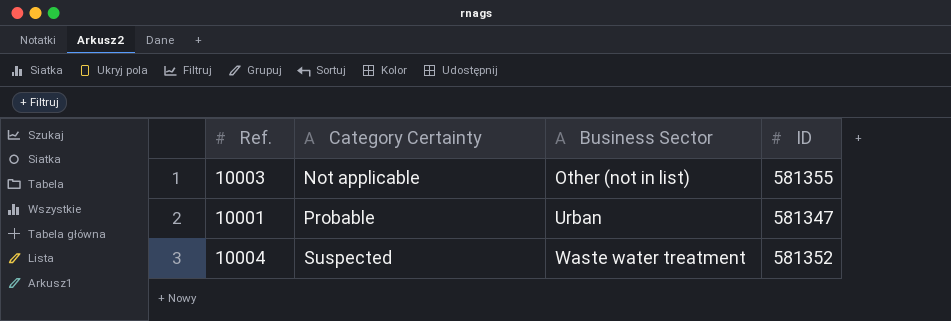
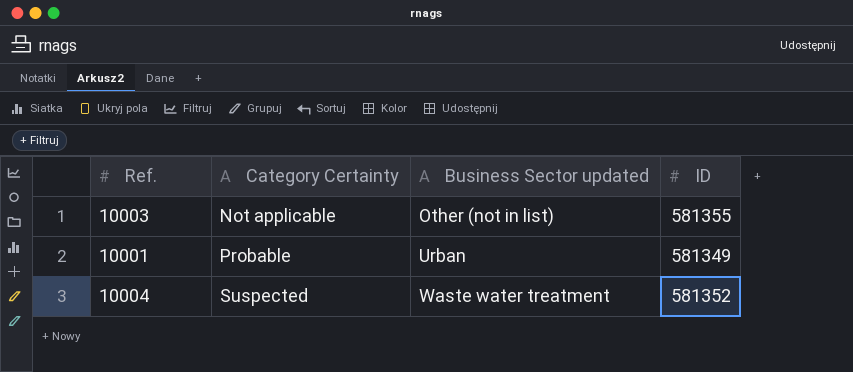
column name: Business Sector -> Business Sector updated
10001 | ID: 581347 -> 581349

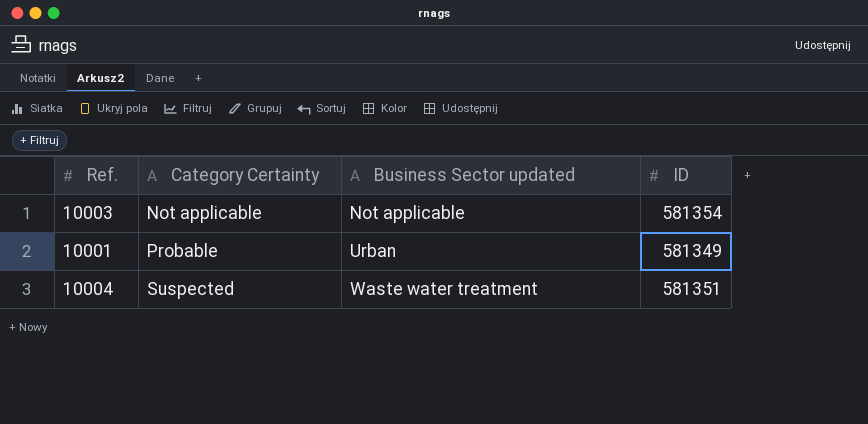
10003 | Business Sector updated: Other (not in list) -> Not applicable
10003 | ID: 581355 -> 581354
10004 | ID: 581352 -> 581351

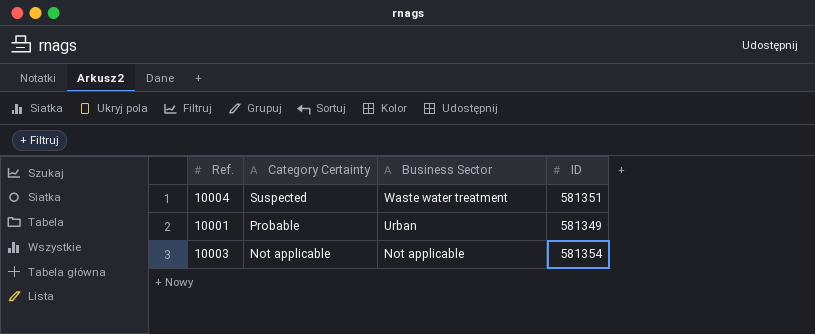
row order: Category Certainty ascending -> Category Certainty descending
column name: Business Sector updated -> Business Sector

